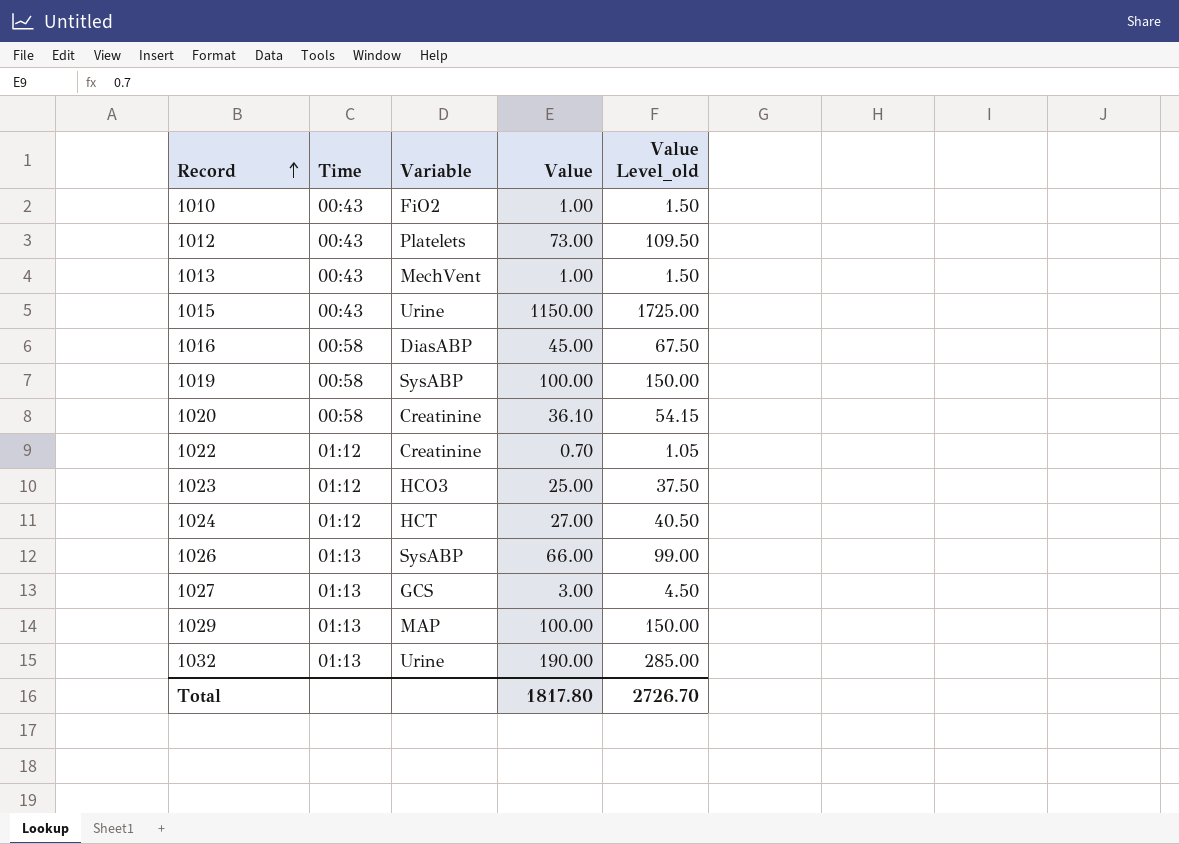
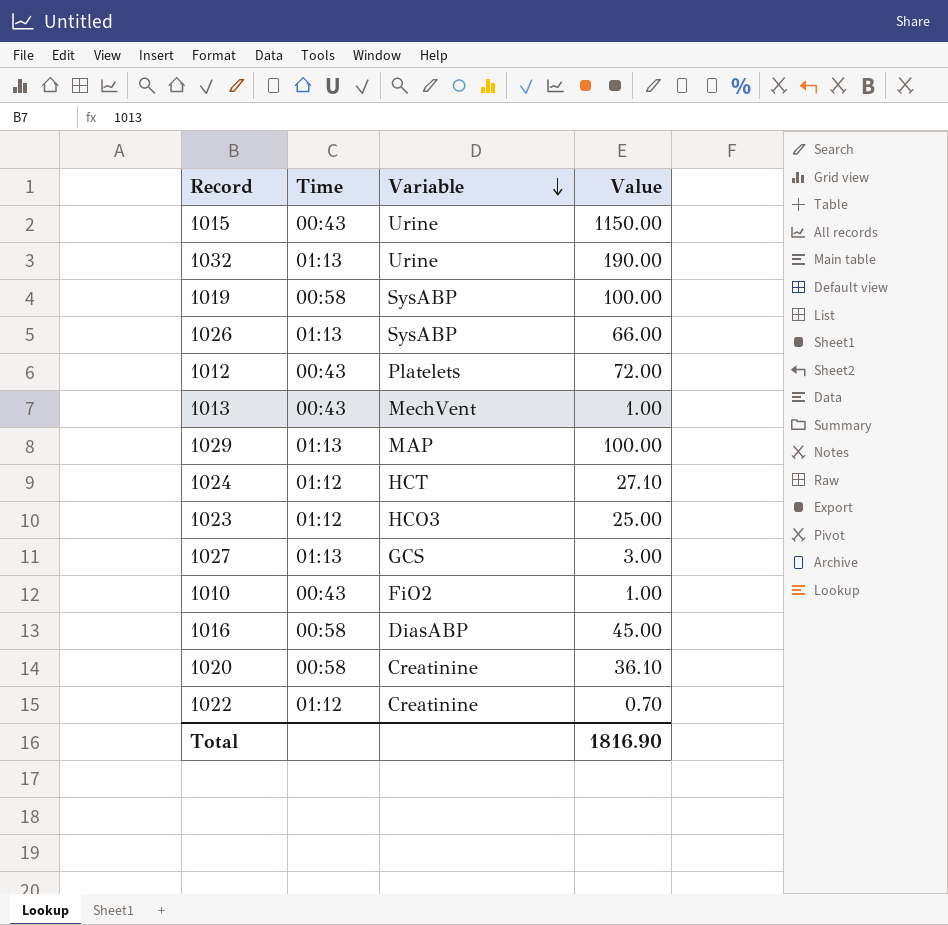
row order: Record ascending -> Variable descending
column Value Level_old | formula: [Value] * 1.5 -> none
1012 | Value: 73.00 -> 72.00
1024 | Value: 27.00 -> 27.10
Total | Value: 1817.80 -> 1816.90

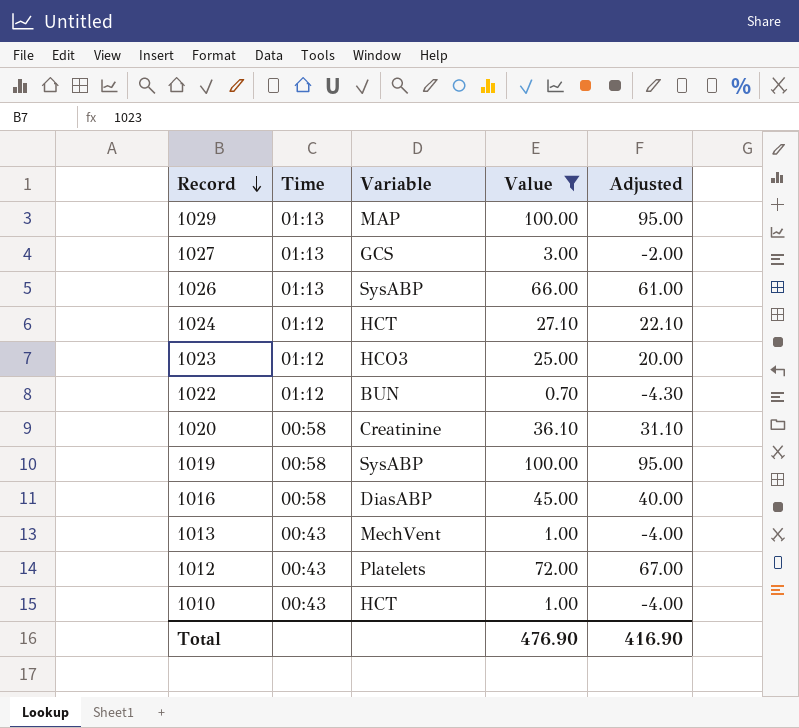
filter: none -> Value <= 100.00
row order: Variable descending -> Record descending
column Adjusted | formula: none -> [Value] - 5
1022 | Variable: Creatinine -> BUN
1010 | Variable: FiO2 -> HCT
Total | Value: 1816.90 -> 476.90

